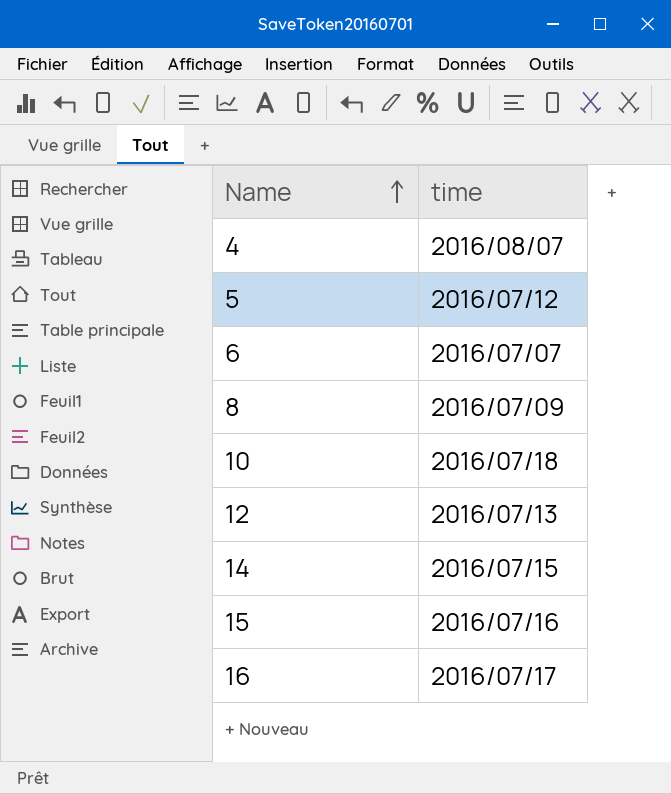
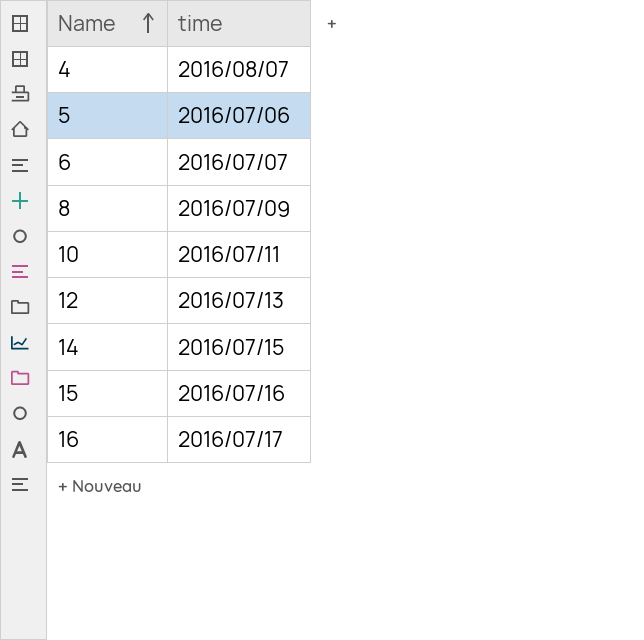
5 | time: 2016/07/12 -> 2016/07/06
10 | time: 2016/07/18 -> 2016/07/11

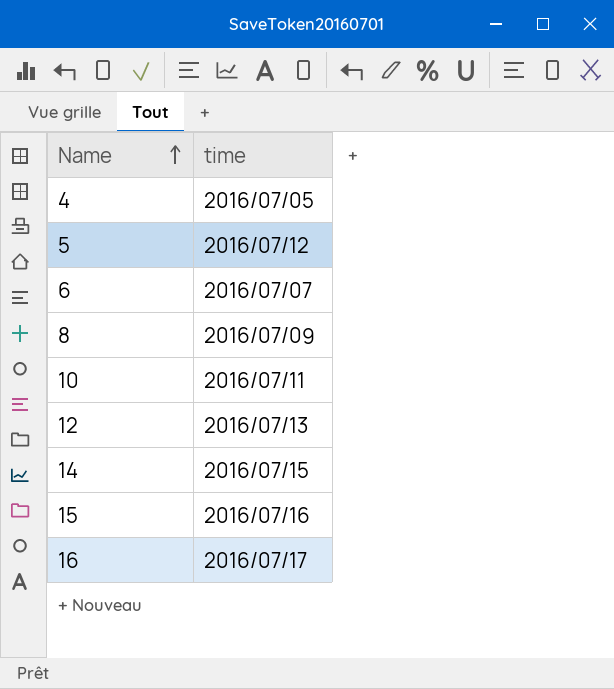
4 | time: 2016/08/07 -> 2016/07/05
5 | time: 2016/07/06 -> 2016/07/12

